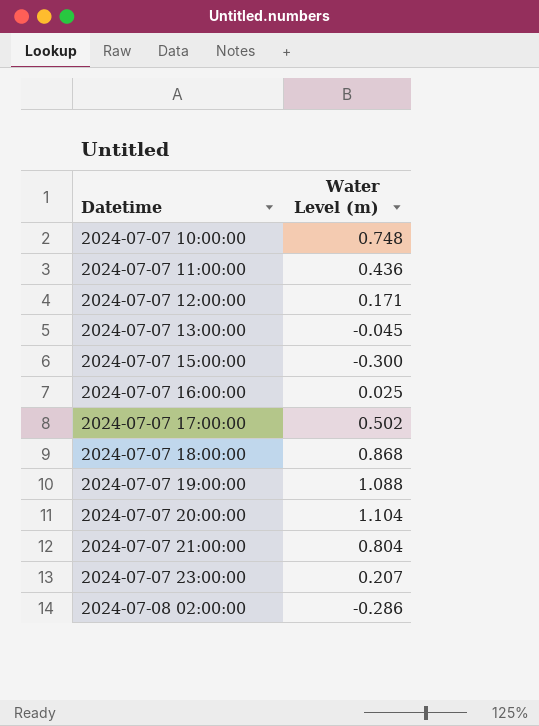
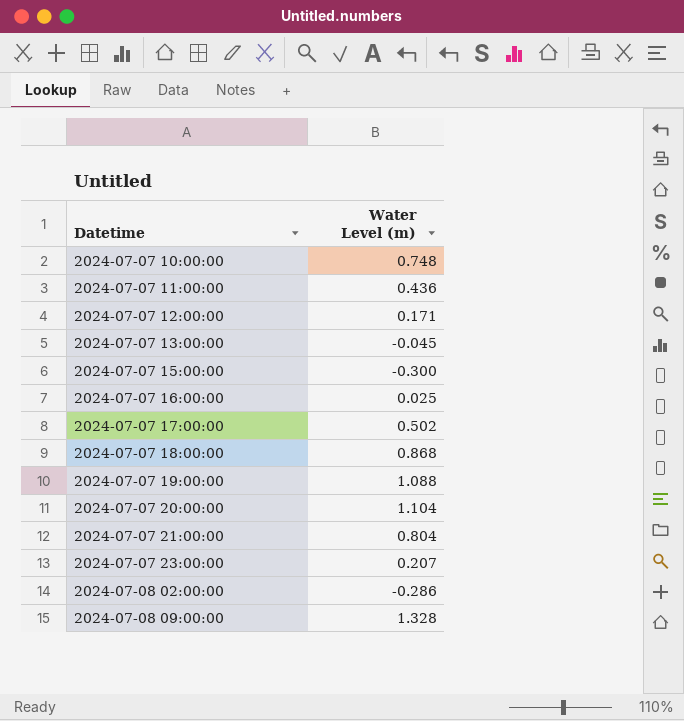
row 2024-07-08 09:00:00: none -> 1.328

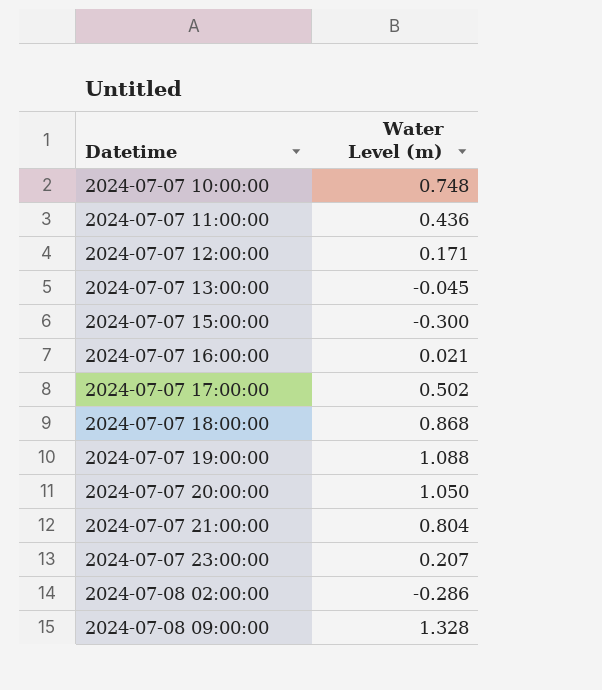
2024-07-07 16:00:00 | Water Level (m): 0.025 -> 0.021
2024-07-07 20:00:00 | Water Level (m): 1.104 -> 1.050

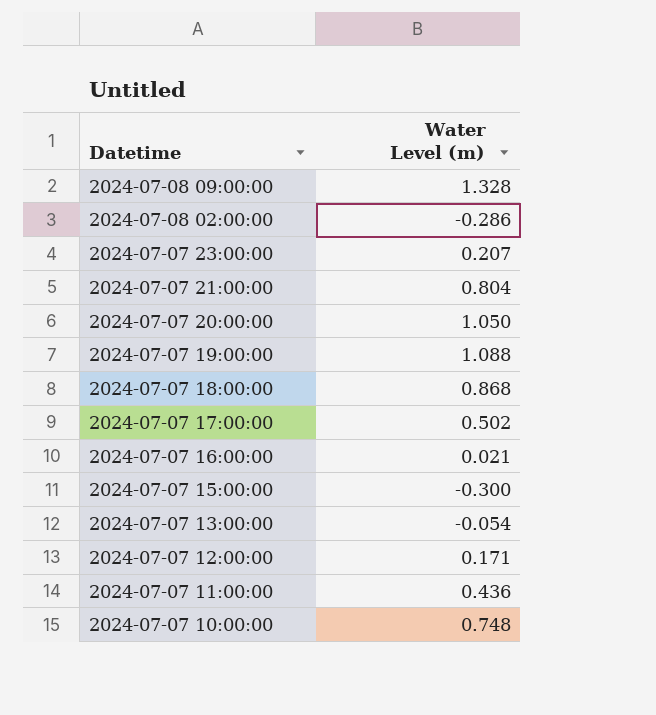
row order: Datetime ascending -> Datetime descending
2024-07-07 13:00:00 | Water Level (m): -0.045 -> -0.054

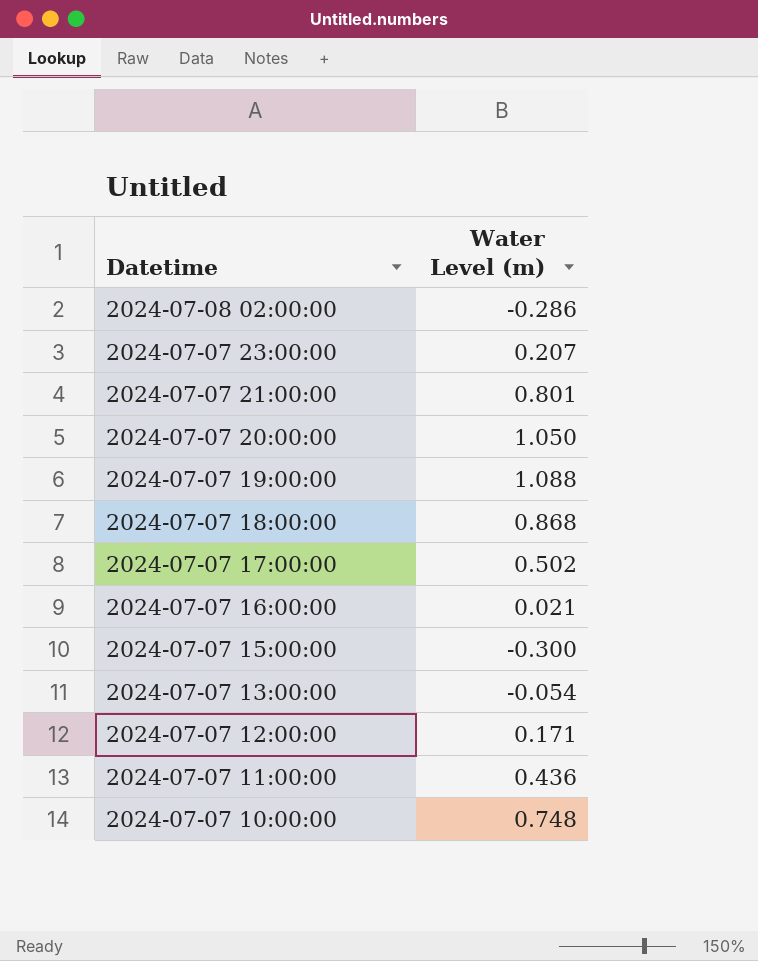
row 2024-07-08 09:00:00: 1.328 -> none
2024-07-07 21:00:00 | Water Level (m): 0.804 -> 0.801

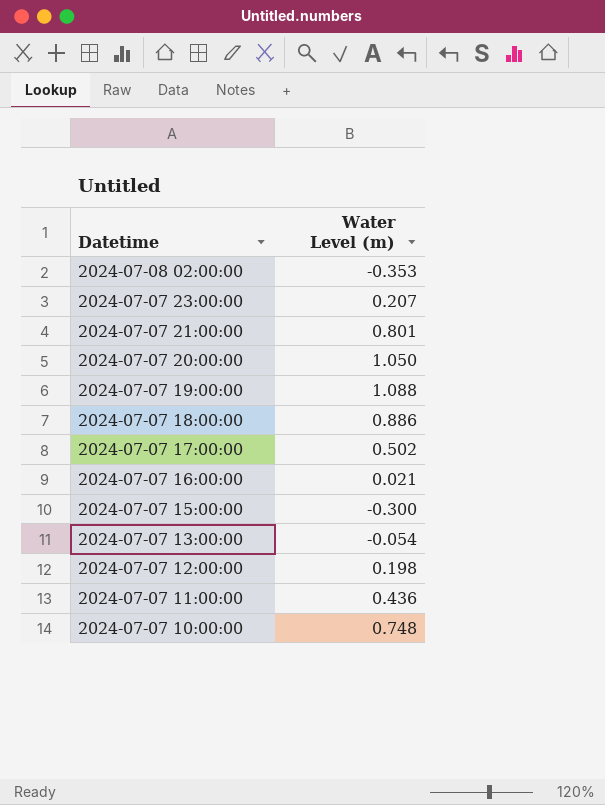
2024-07-08 02:00:00 | Water Level (m): -0.286 -> -0.353
2024-07-07 18:00:00 | Water Level (m): 0.868 -> 0.886
2024-07-07 12:00:00 | Water Level (m): 0.171 -> 0.198

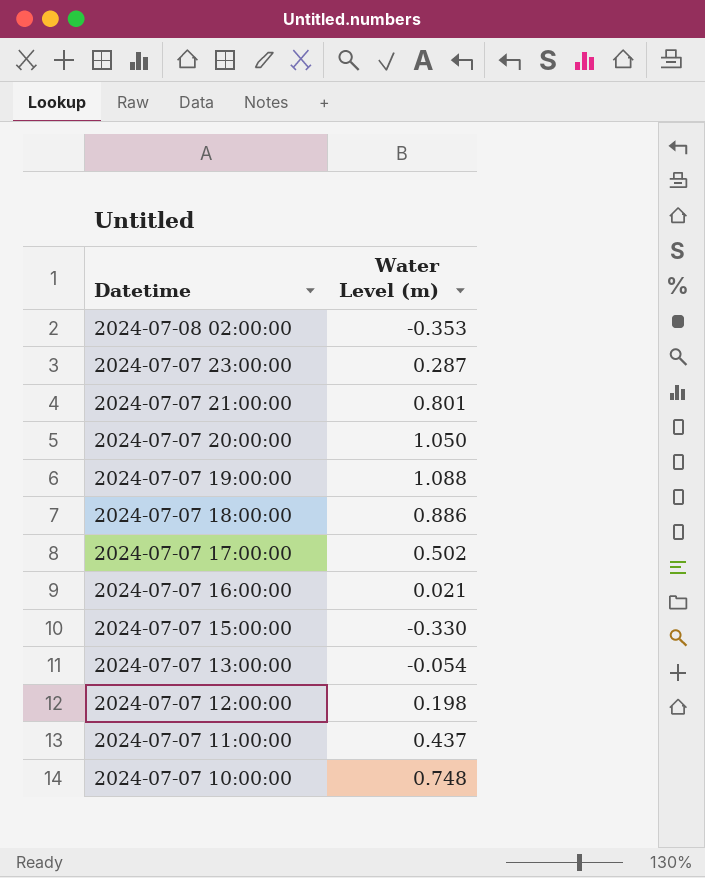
2024-07-07 23:00:00 | Water Level (m): 0.207 -> 0.287
2024-07-07 15:00:00 | Water Level (m): -0.300 -> -0.330
2024-07-07 11:00:00 | Water Level (m): 0.436 -> 0.437

